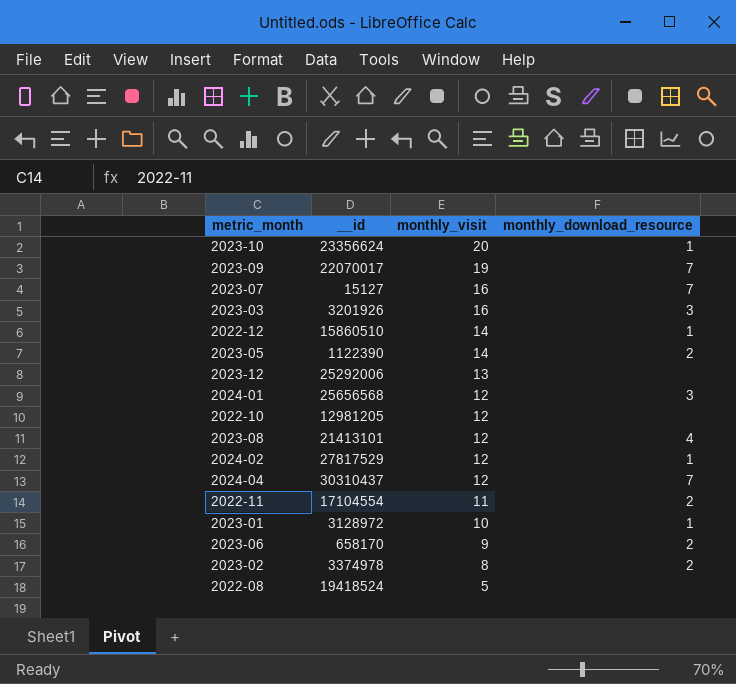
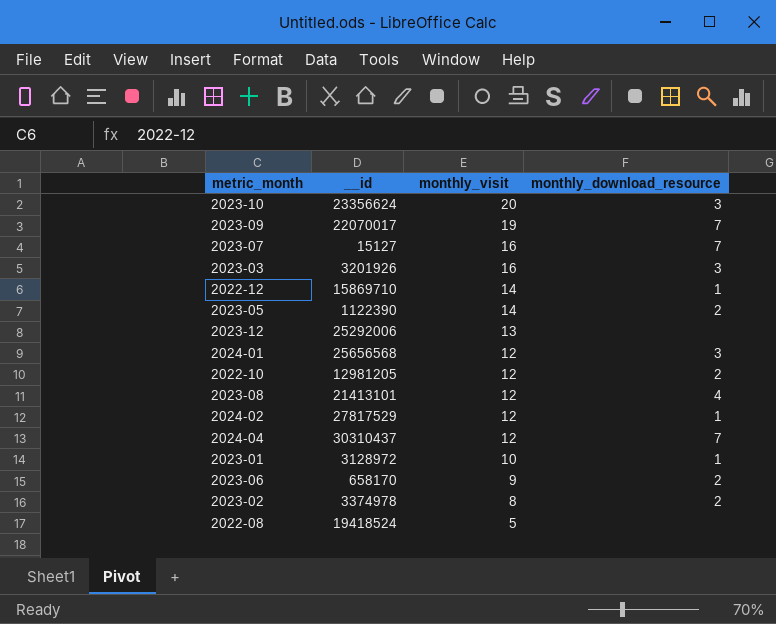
row 2022-11: 17104554 | 11 | 2 -> none
2023-10 | monthly_download_resource: 1 -> 3
2022-12 | __id: 15860510 -> 15869710
2022-10 | monthly_download_resource: none -> 2

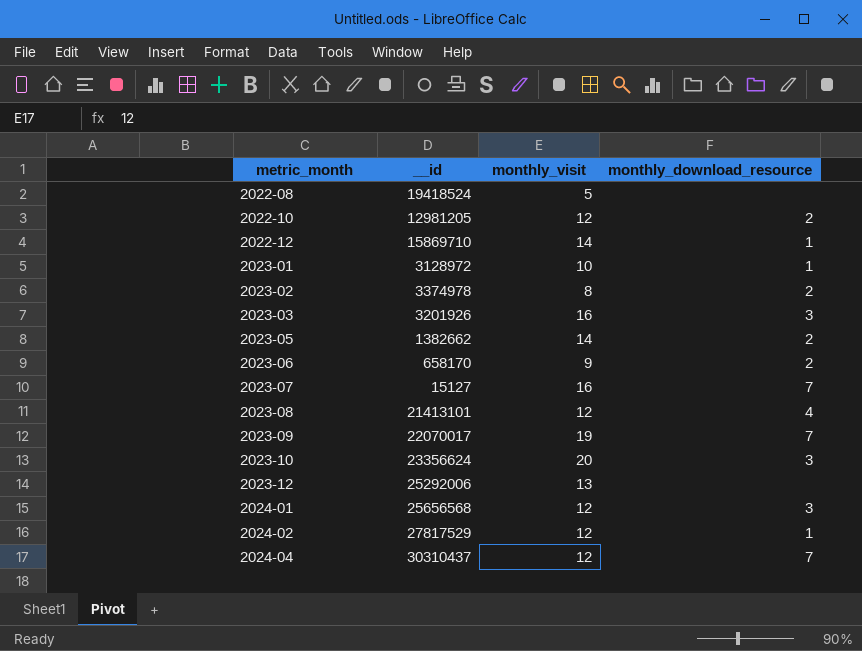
row order: monthly_visit descending -> metric_month ascending
2023-05 | __id: 1122390 -> 1382662

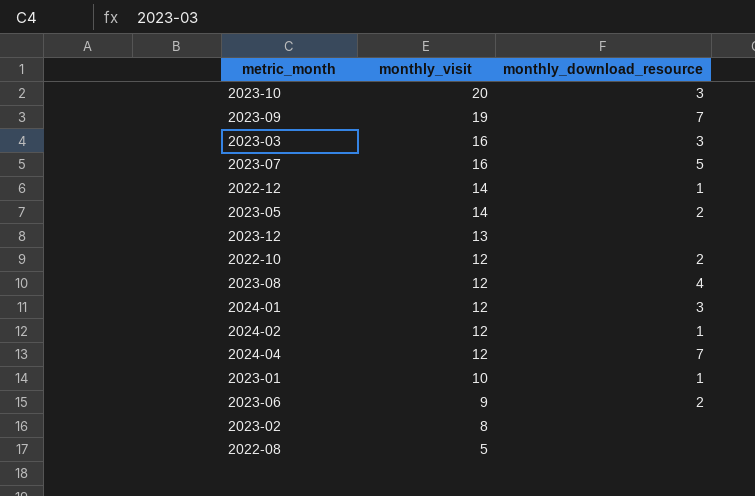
row order: metric_month ascending -> monthly_visit descending
column __id | position: 2 -> none
2023-07 | monthly_download_resource: 7 -> 5
2023-02 | monthly_download_resource: 2 -> none

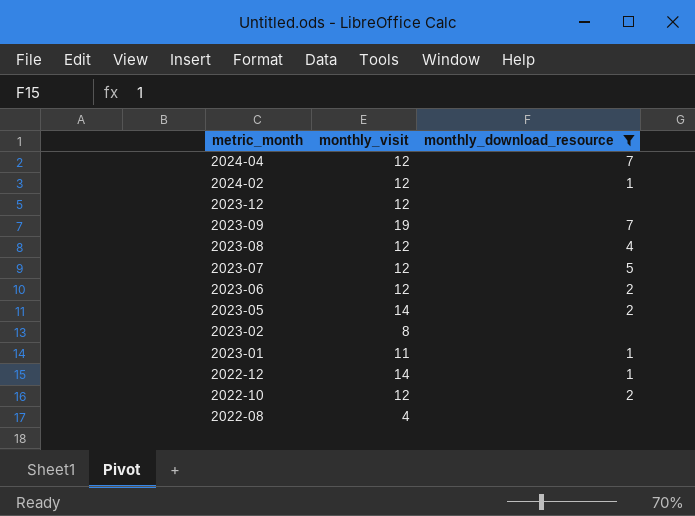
filter: none -> monthly_download_resource != 3
row order: monthly_visit descending -> metric_month descending
2023-12 | monthly_visit: 13 -> 12
2023-07 | monthly_visit: 16 -> 12
2023-06 | monthly_visit: 9 -> 12
2023-01 | monthly_visit: 10 -> 11
2022-08 | monthly_visit: 5 -> 4

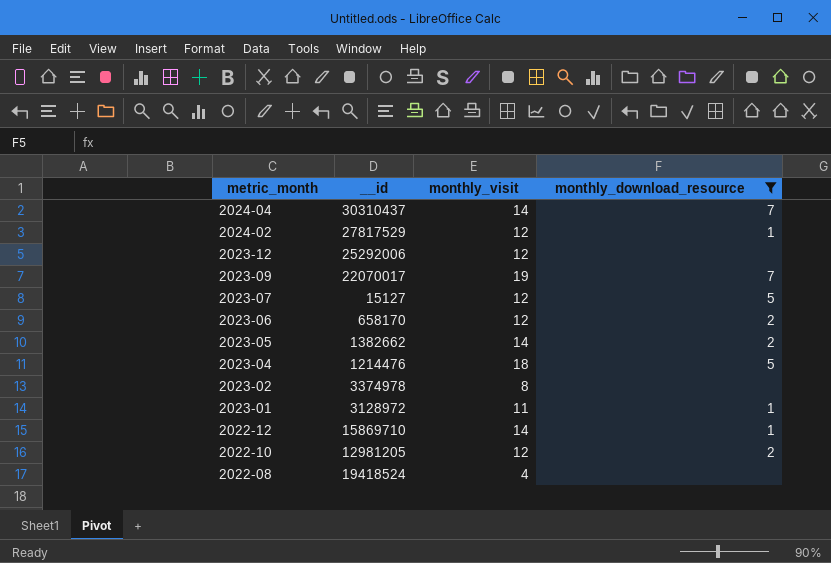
column __id | position: none -> 2
row 2023-08: 12 | 4 -> none
2024-04 | monthly_visit: 12 -> 14
row 2023-04: none -> 1214476 | 18 | 5

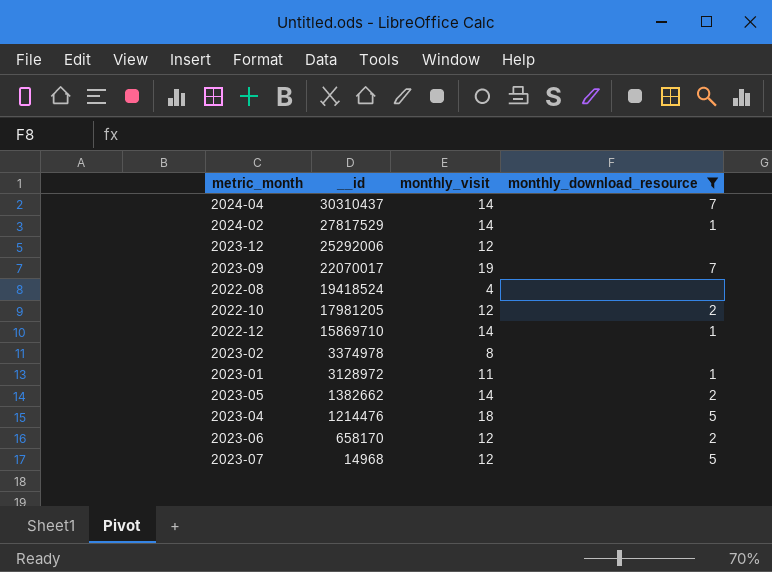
row order: metric_month descending -> __id descending
2024-02 | monthly_visit: 12 -> 14
2022-10 | __id: 12981205 -> 17981205
2023-07 | __id: 15127 -> 14968

